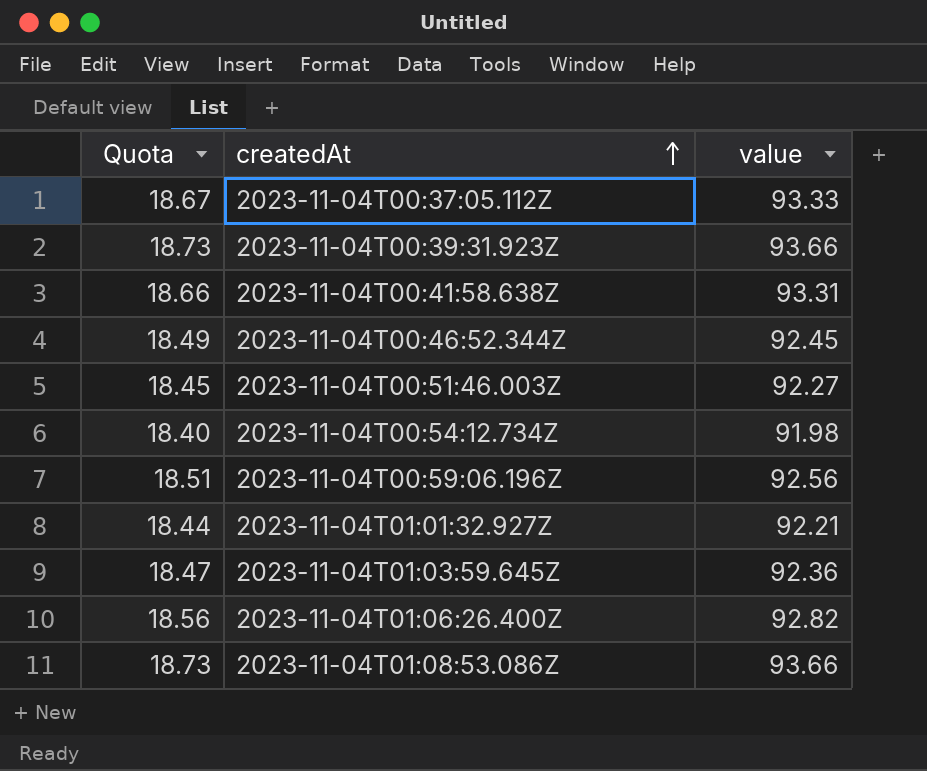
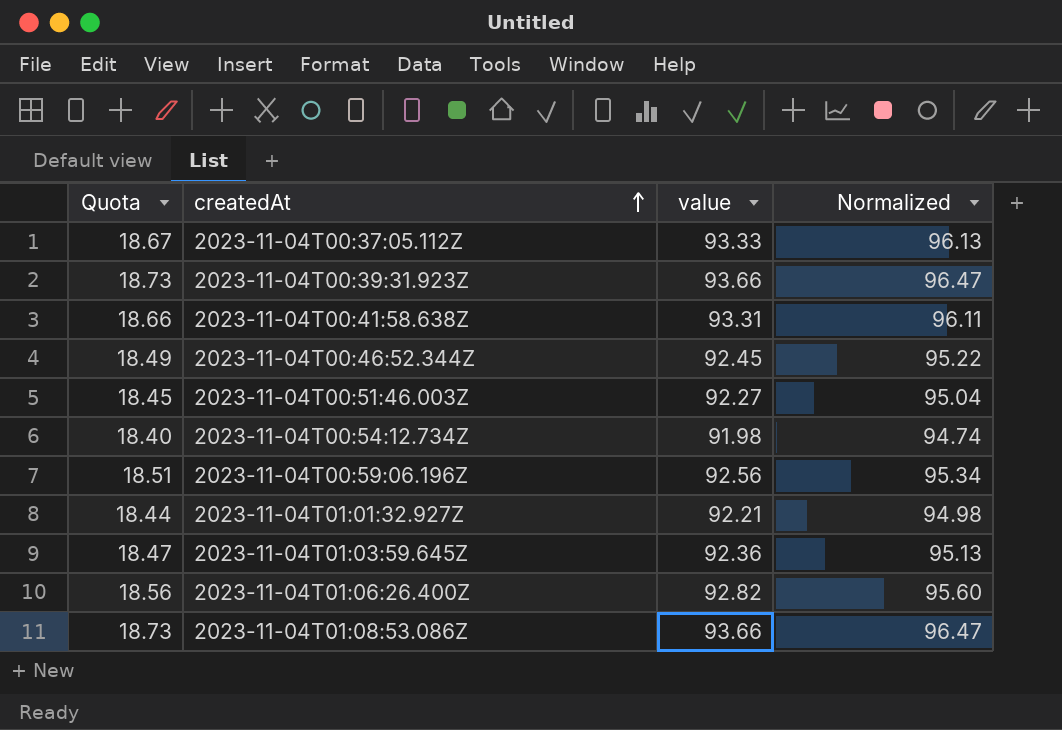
column Normalized | formula: none -> [value] * 1.03

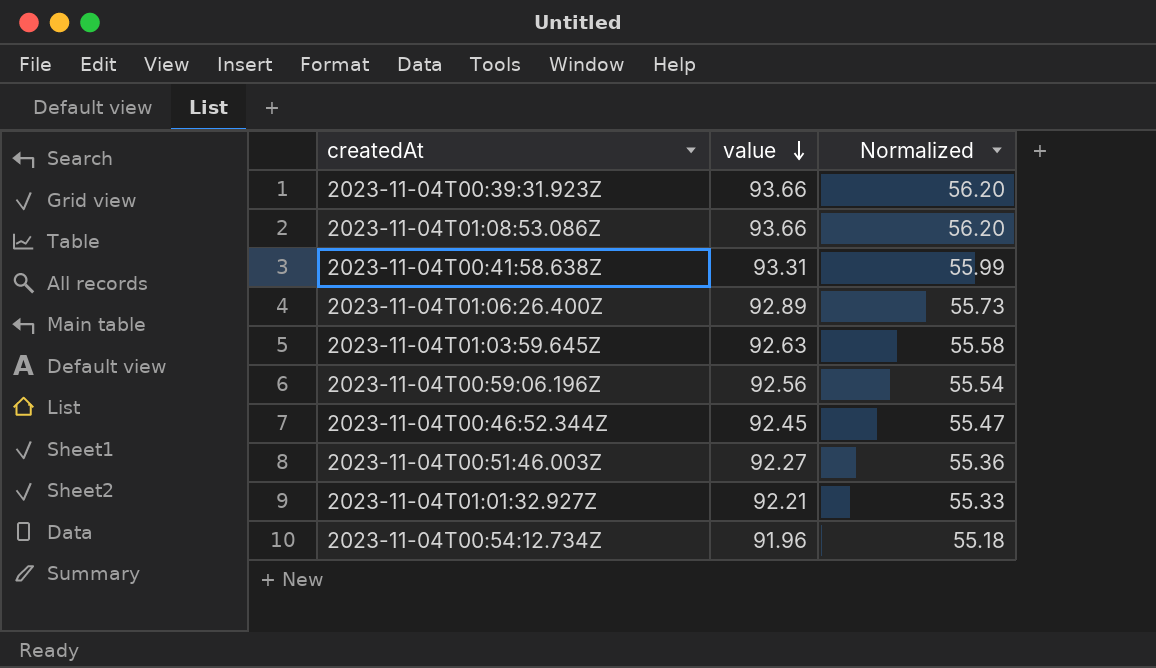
row order: createdAt ascending -> value descending
column Quota | formula: [value] * 0.2 -> none
column Normalized | formula: [value] * 1.03 -> [value] * 0.6
row 2023-11-04T00:37:05.112Z: 18.67 | 93.33 | 96.13 -> none
2023-11-04T01:06:26.400Z | value: 92.82 -> 92.89
2023-11-04T01:03:59.645Z | value: 92.36 -> 92.63
2023-11-04T00:54:12.734Z | value: 91.98 -> 91.96

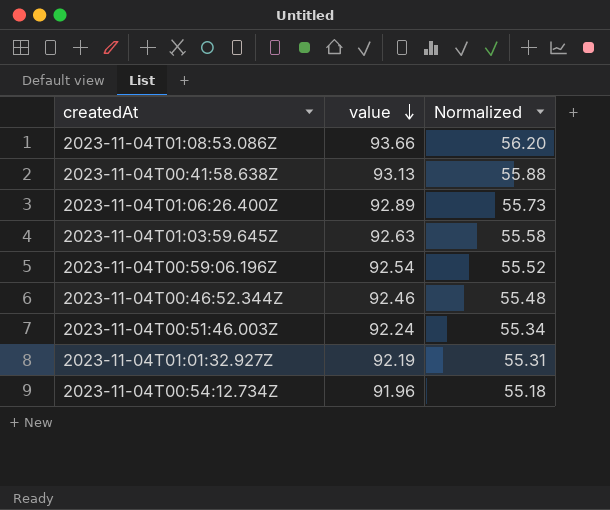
row 2023-11-04T00:39:31.923Z: 93.66 | 56.20 -> none
2023-11-04T00:41:58.638Z | value: 93.31 -> 93.13
2023-11-04T00:41:58.638Z | Normalized: 55.99 -> 55.88
2023-11-04T00:59:06.196Z | value: 92.56 -> 92.54
2023-11-04T00:59:06.196Z | Normalized: 55.54 -> 55.52
2023-11-04T00:46:52.344Z | value: 92.45 -> 92.46
2023-11-04T00:46:52.344Z | Normalized: 55.47 -> 55.48
2023-11-04T00:51:46.003Z | value: 92.27 -> 92.24
2023-11-04T00:51:46.003Z | Normalized: 55.36 -> 55.34
2023-11-04T01:01:32.927Z | value: 92.21 -> 92.19
2023-11-04T01:01:32.927Z | Normalized: 55.33 -> 55.31

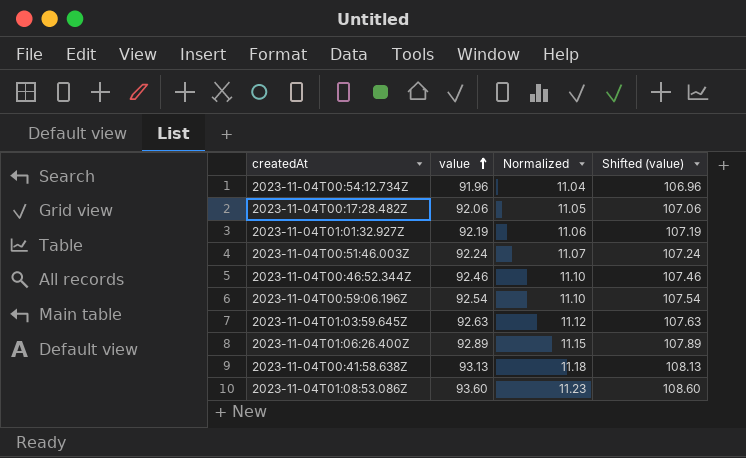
row order: value descending -> value ascending
column Normalized | formula: [value] * 0.6 -> [value] * 0.12
column Shifted (value) | formula: none -> [value] + 15
row 2023-11-04T00:17:28.482Z: none -> 92.06 | 11.05 | 107.06
2023-11-04T01:08:53.086Z | value: 93.66 -> 93.60

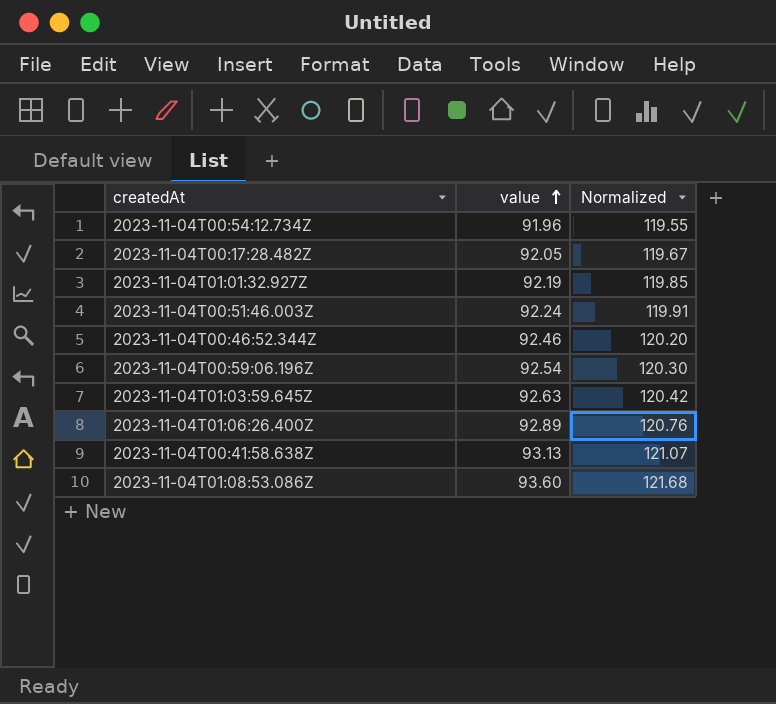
column Shifted (value) | formula: [value] + 15 -> none
column Normalized | formula: [value] * 0.12 -> [value] * 1.3
2023-11-04T00:17:28.482Z | value: 92.06 -> 92.05

